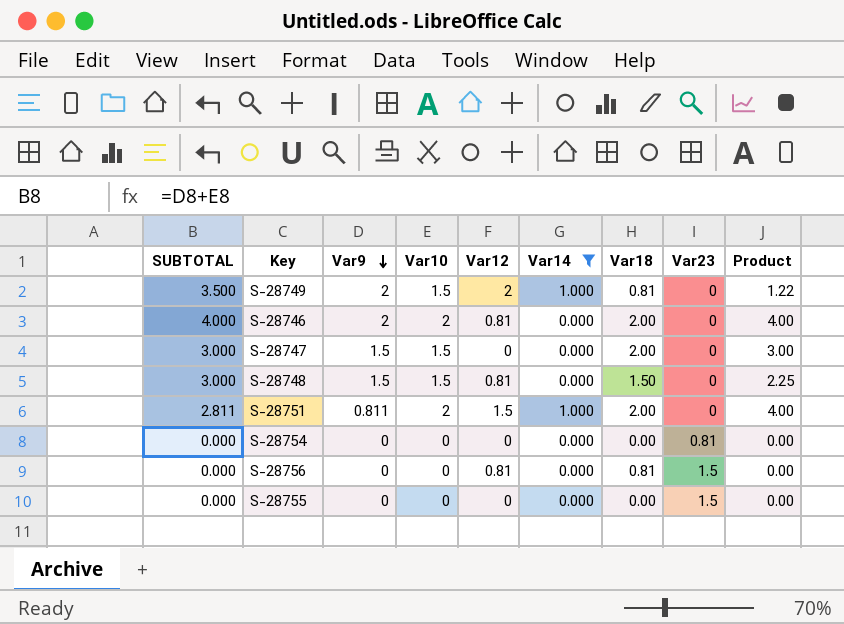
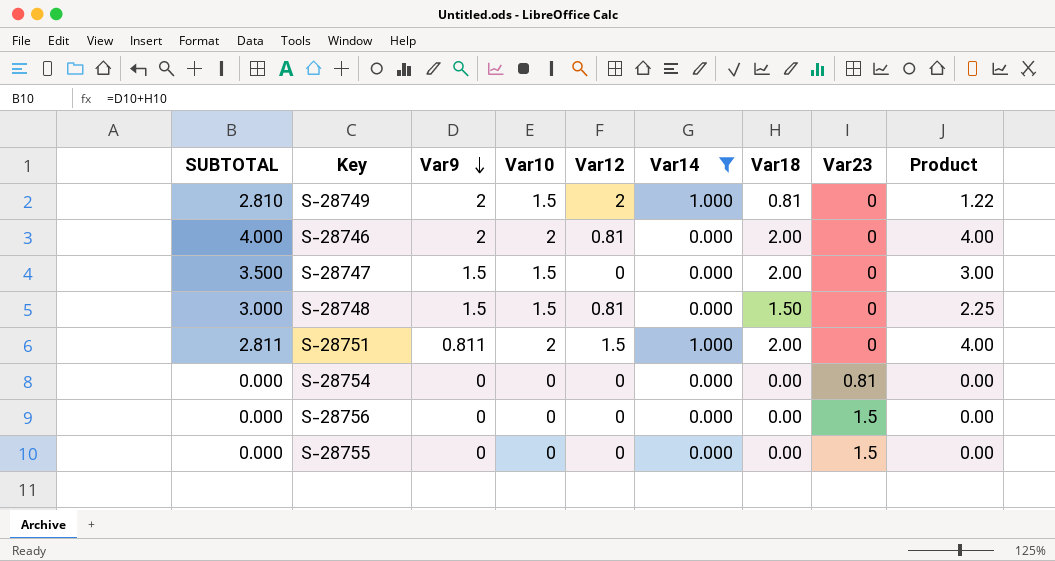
column SUBTOTAL | formula: [Var9] + [Var10] -> [Var9] + [Var18]
S-28756 | Var12: 0.81 -> 0
S-28756 | Var18: 0.81 -> 0.00

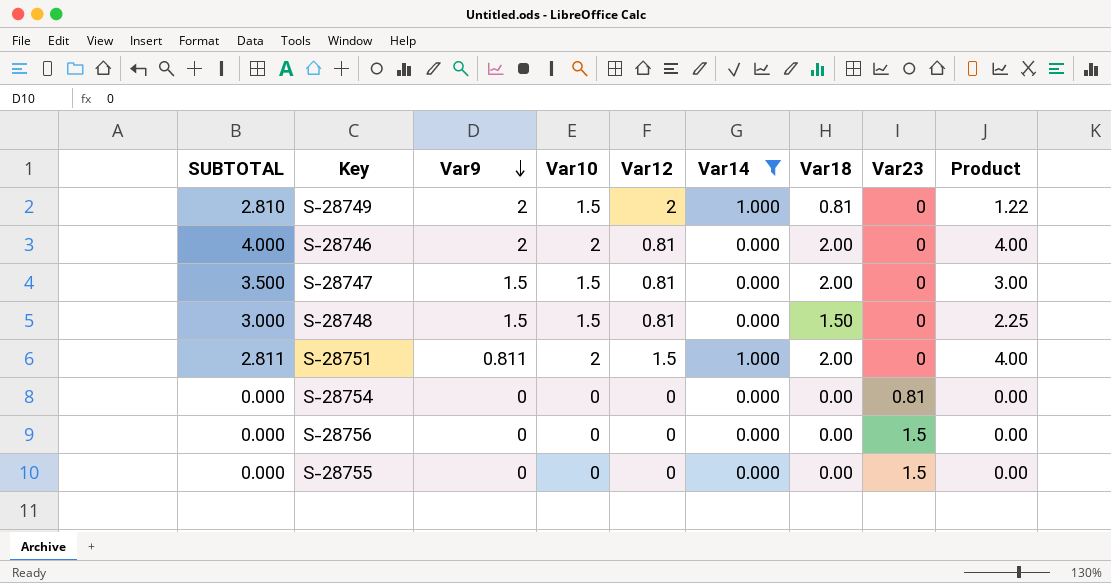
S-28747 | Var12: 0 -> 0.81

